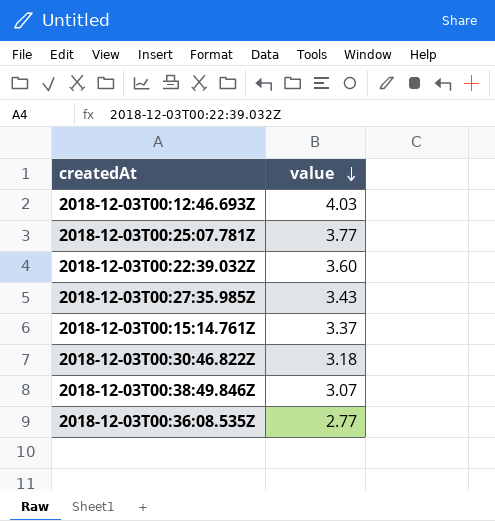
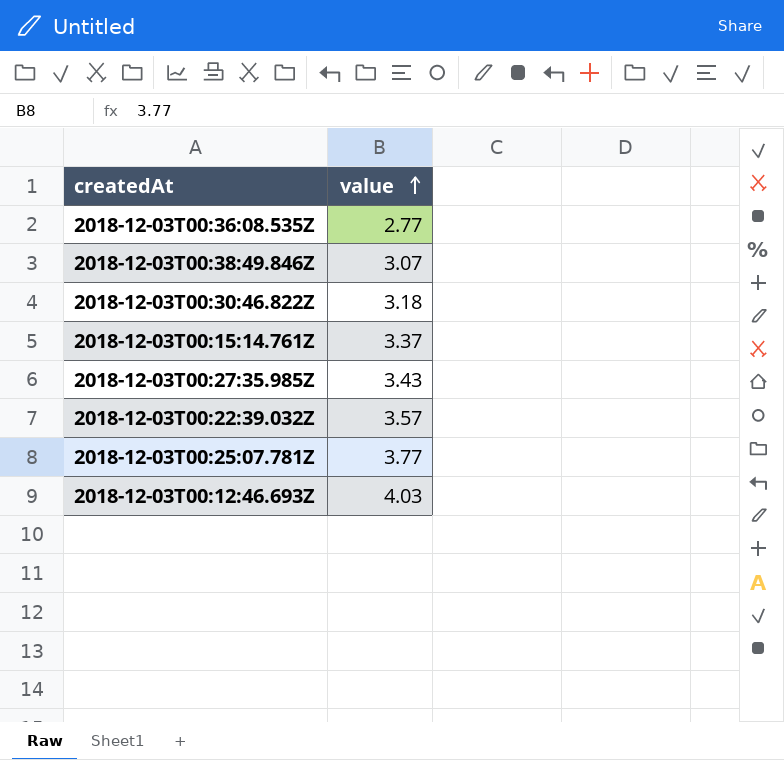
row order: value descending -> value ascending
2018-12-03T00:22:39.032Z | value: 3.60 -> 3.57

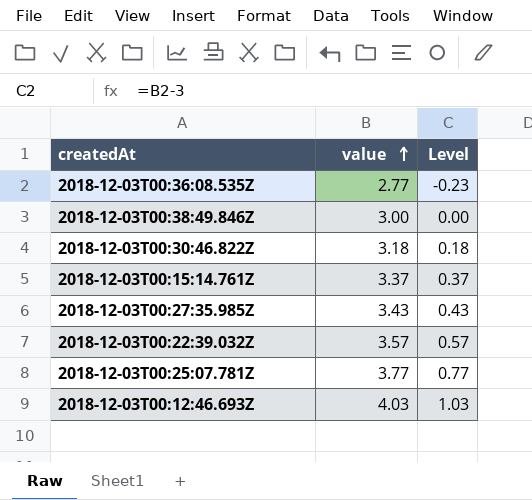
column Level | formula: none -> [value] - 3
2018-12-03T00:38:49.846Z | value: 3.07 -> 3.00

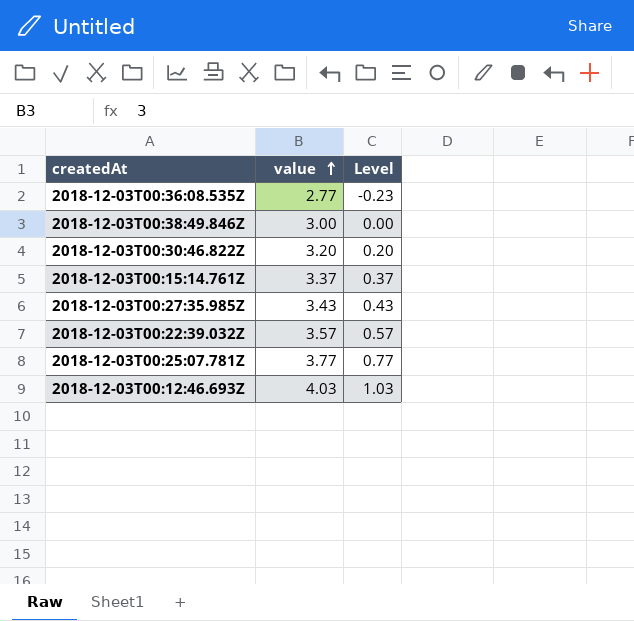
2018-12-03T00:30:46.822Z | value: 3.18 -> 3.20
2018-12-03T00:30:46.822Z | Level: 0.18 -> 0.20

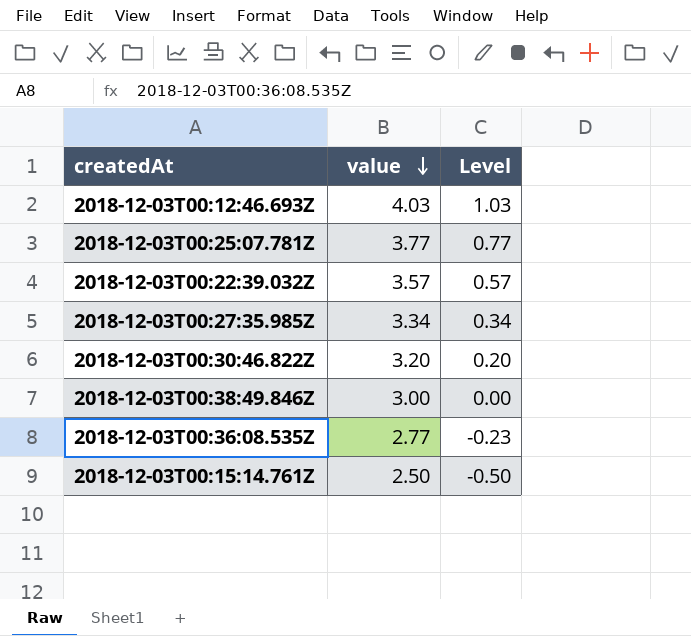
row order: value ascending -> value descending
2018-12-03T00:27:35.985Z | value: 3.43 -> 3.34
2018-12-03T00:27:35.985Z | Level: 0.43 -> 0.34
2018-12-03T00:15:14.761Z | value: 3.37 -> 2.50
2018-12-03T00:15:14.761Z | Level: 0.37 -> -0.50

